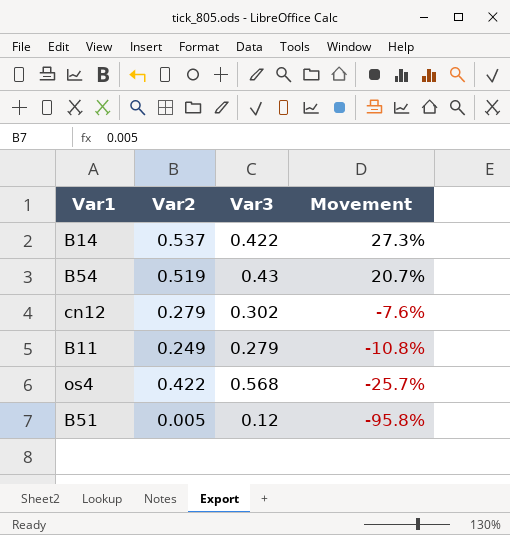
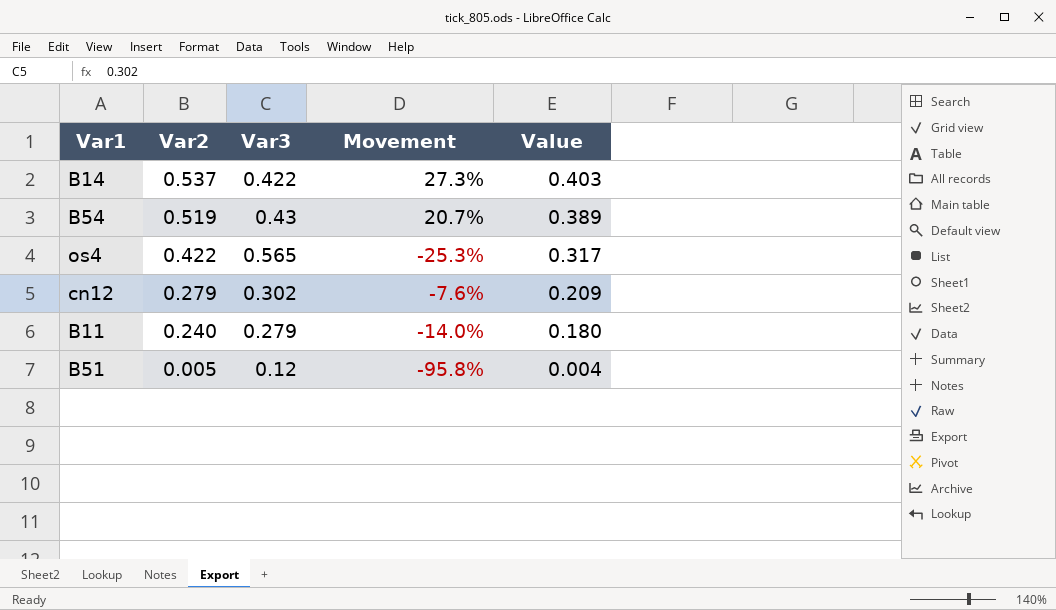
row order: Movement descending -> Var2 descending
column Value | formula: none -> [Var2] * 0.75
os4 | Var3: 0.568 -> 0.565
os4 | Movement: -25.7% -> -25.3%
B11 | Var2: 0.249 -> 0.240
B11 | Movement: -10.8% -> -14.0%

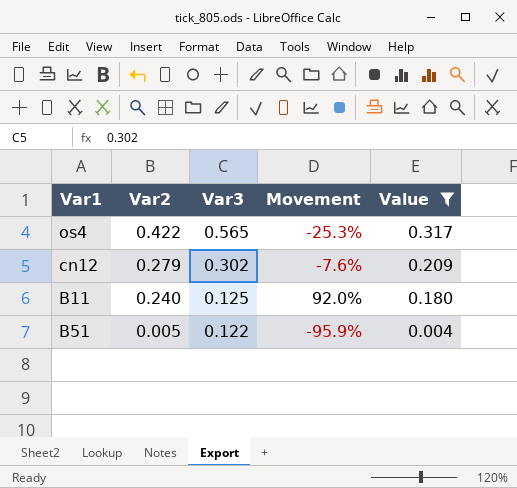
filter: none -> Value <= 0.317
B11 | Var3: 0.279 -> 0.125
B11 | Movement: -14.0% -> 92.0%
B51 | Var3: 0.12 -> 0.122
B51 | Movement: -95.8% -> -95.9%

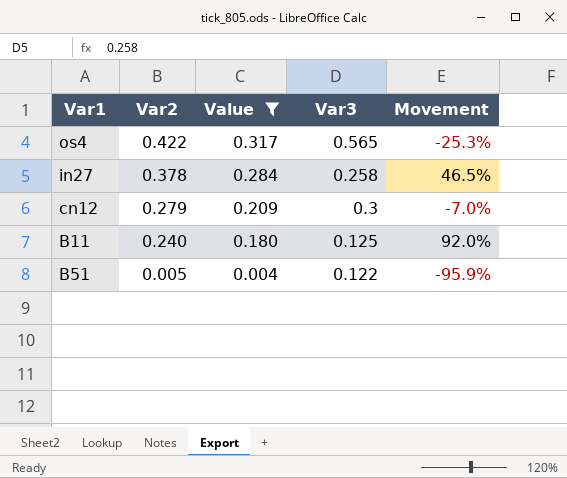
column Value | position: 5 -> 3
row in27: none -> 0.378 | 0.284 | 0.258 | 46.5%
cn12 | Var3: 0.302 -> 0.3
cn12 | Movement: -7.6% -> -7.0%

